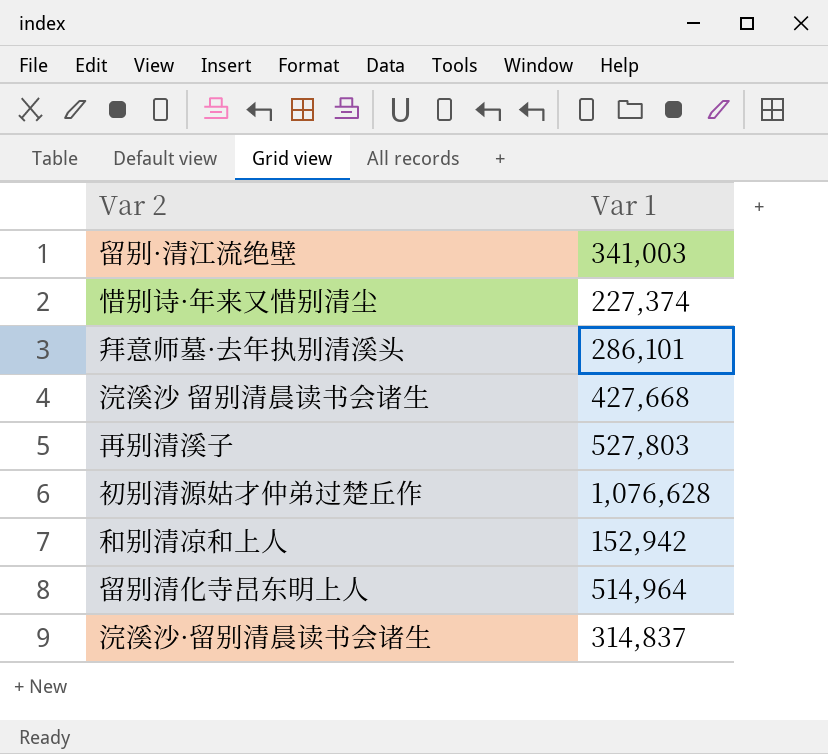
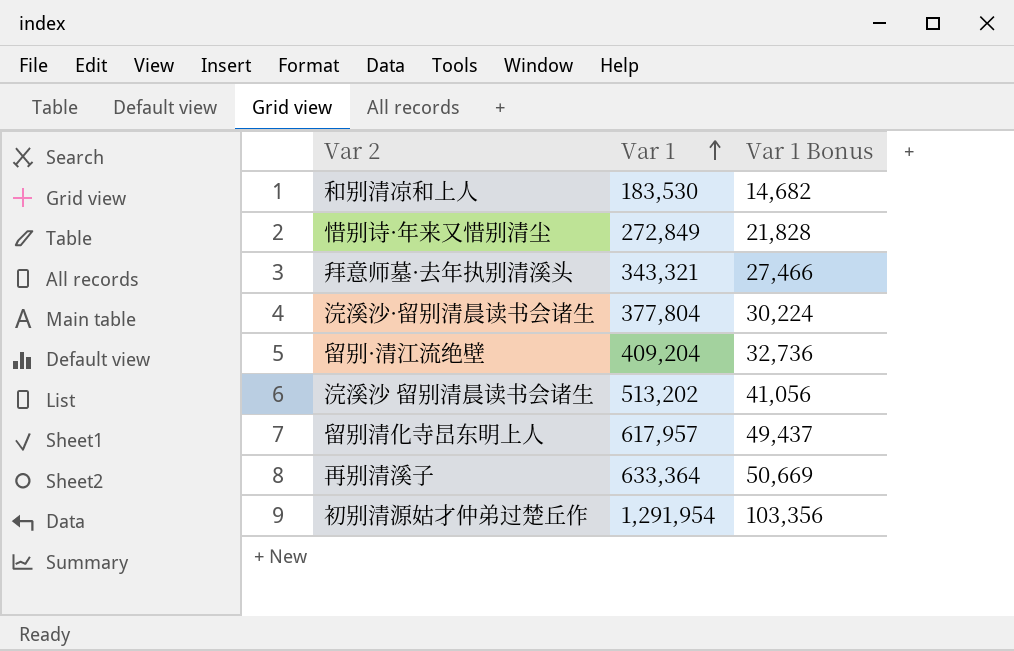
row order: none -> Var 1 ascending
column Var 1 Bonus | formula: none -> [Var 1] * 0.08
和别清凉和上人 | Var 1: 152,942 -> 183,530
惜别诗·年来又惜别清尘 | Var 1: 227,374 -> 272,849
拜意师墓·去年执别清溪头 | Var 1: 286,101 -> 343,321
浣溪沙·留别清晨读书会诸生 | Var 1: 314,837 -> 377,804
留别·清江流绝壁 | Var 1: 341,003 -> 409,204
浣溪沙 留别清晨读书会诸生 | Var 1: 427,668 -> 513,202
留别清化寺旵东明上人 | Var 1: 514,964 -> 617,957
再别清溪子 | Var 1: 527,803 -> 633,364
初别清源姑才仲弟过楚丘作 | Var 1: 1,076,628 -> 1,291,954

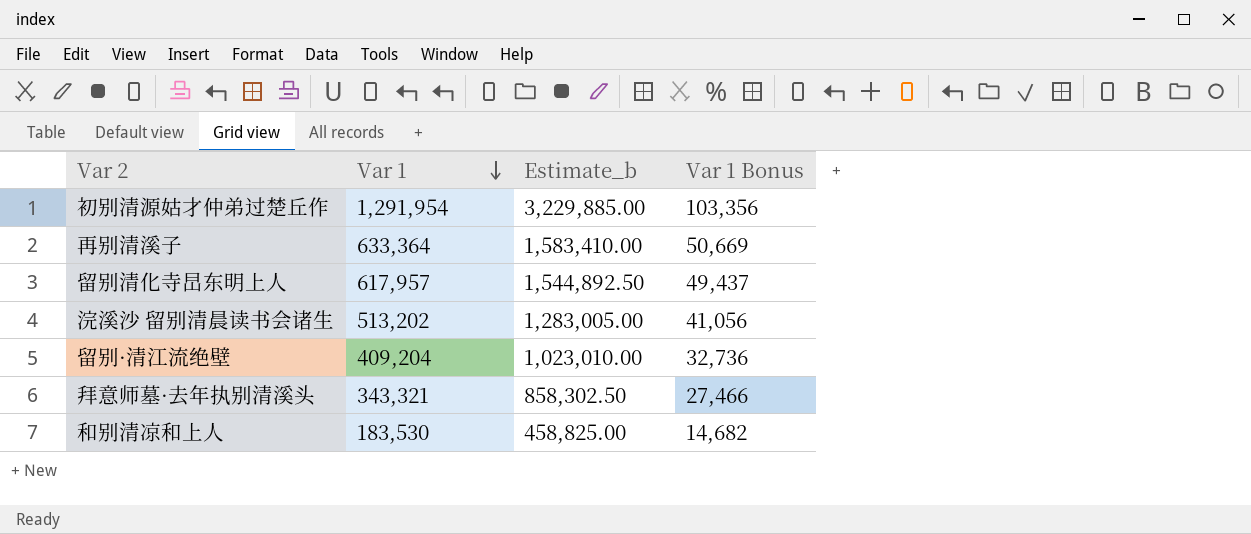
row order: Var 1 ascending -> Var 1 descending
column Estimate_b | formula: none -> [Var 1] * 2.5
row 惜别诗·年来又惜别清尘: 272,849 | 21,828 -> none
row 浣溪沙·留别清晨读书会诸生: 377,804 | 30,224 -> none

